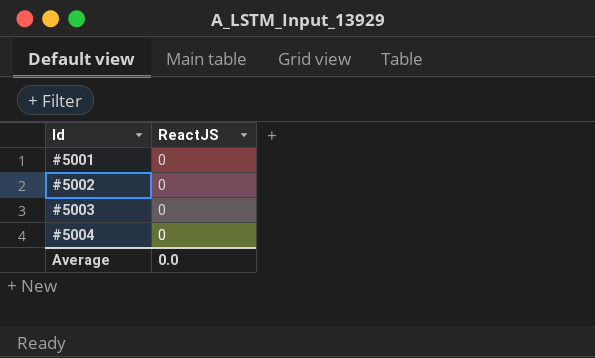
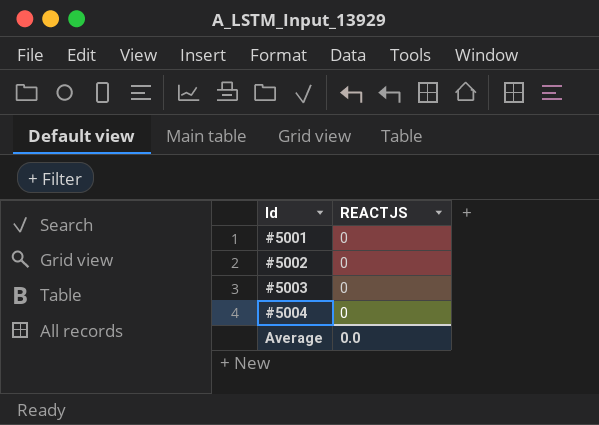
column name: ReactJS -> REACTJS

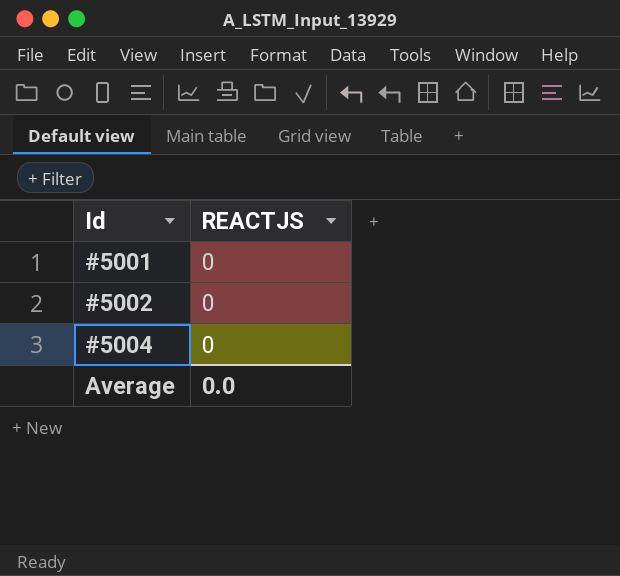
row #5003: 0 -> none

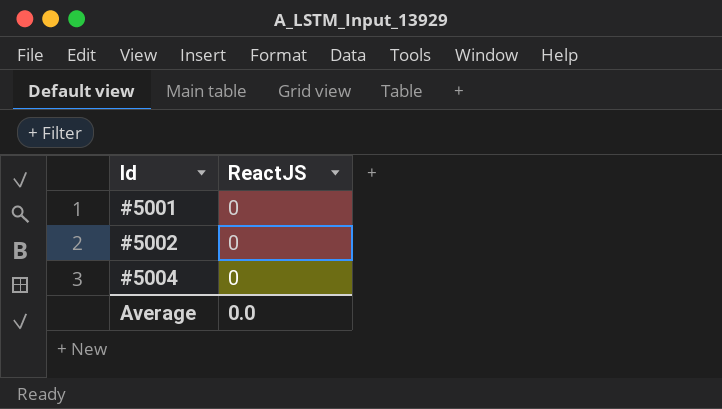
column name: REACTJS -> ReactJS

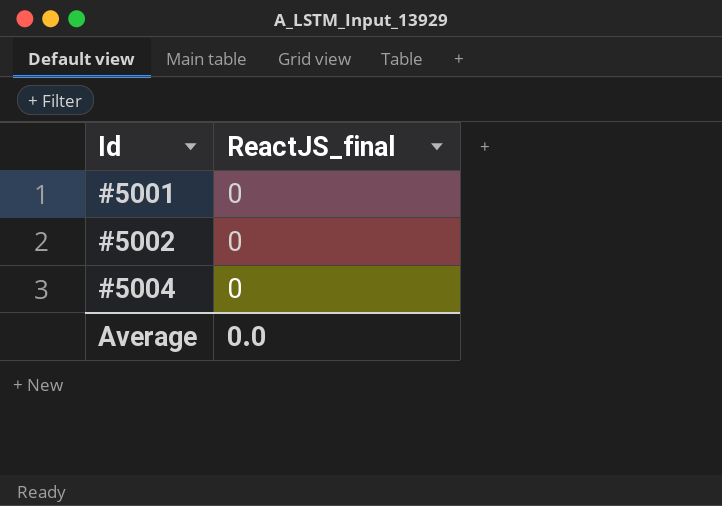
column name: ReactJS -> ReactJS_final

